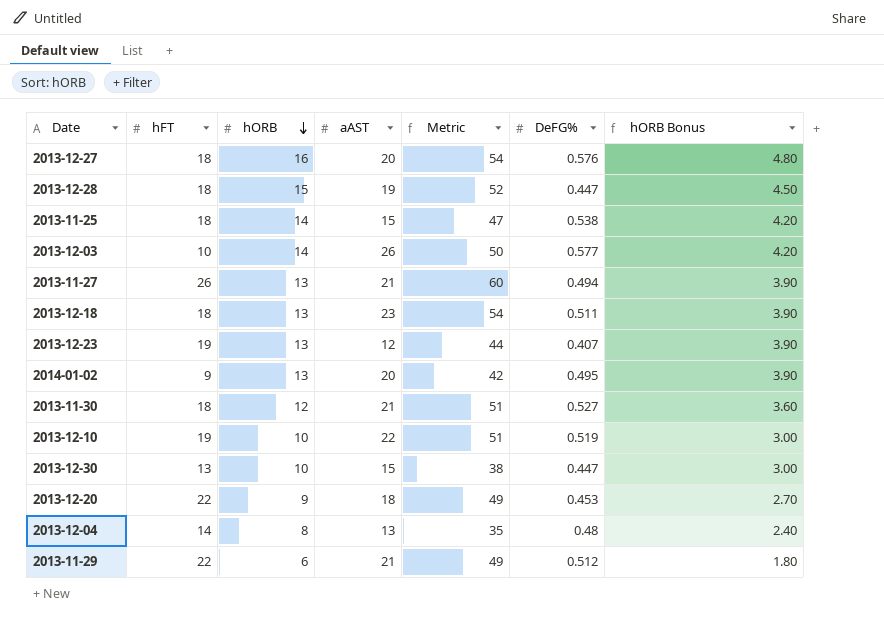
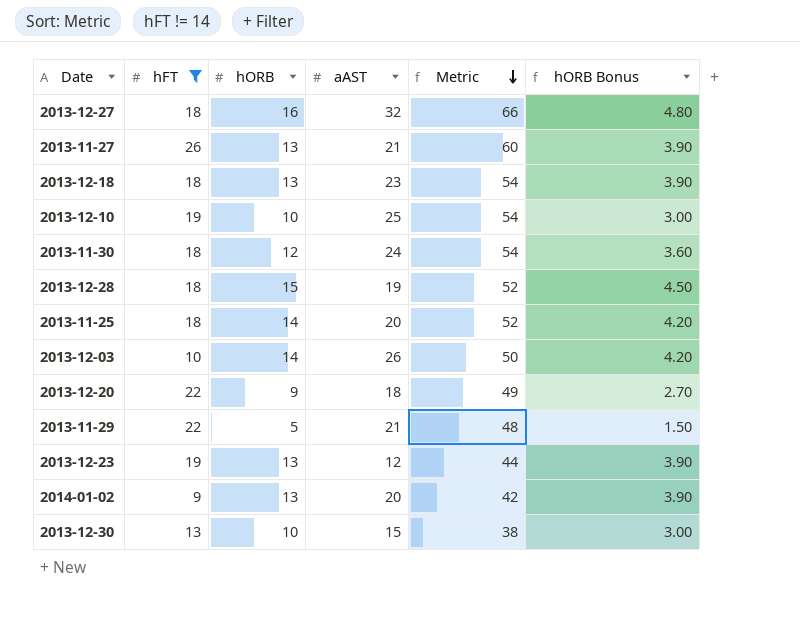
filter: none -> hFT != 14
row order: hORB descending -> Metric descending
column DeFG% | position: 6 -> none
2013-12-27 | aAST: 20 -> 32
2013-12-27 | Metric: 54 -> 66
2013-12-10 | aAST: 22 -> 25
2013-12-10 | Metric: 51 -> 54
2013-11-30 | aAST: 21 -> 24
2013-11-30 | Metric: 51 -> 54
2013-11-25 | aAST: 15 -> 20
2013-11-25 | Metric: 47 -> 52
2013-11-29 | hORB: 6 -> 5
2013-11-29 | Metric: 49 -> 48
2013-11-29 | hORB Bonus: 1.80 -> 1.50

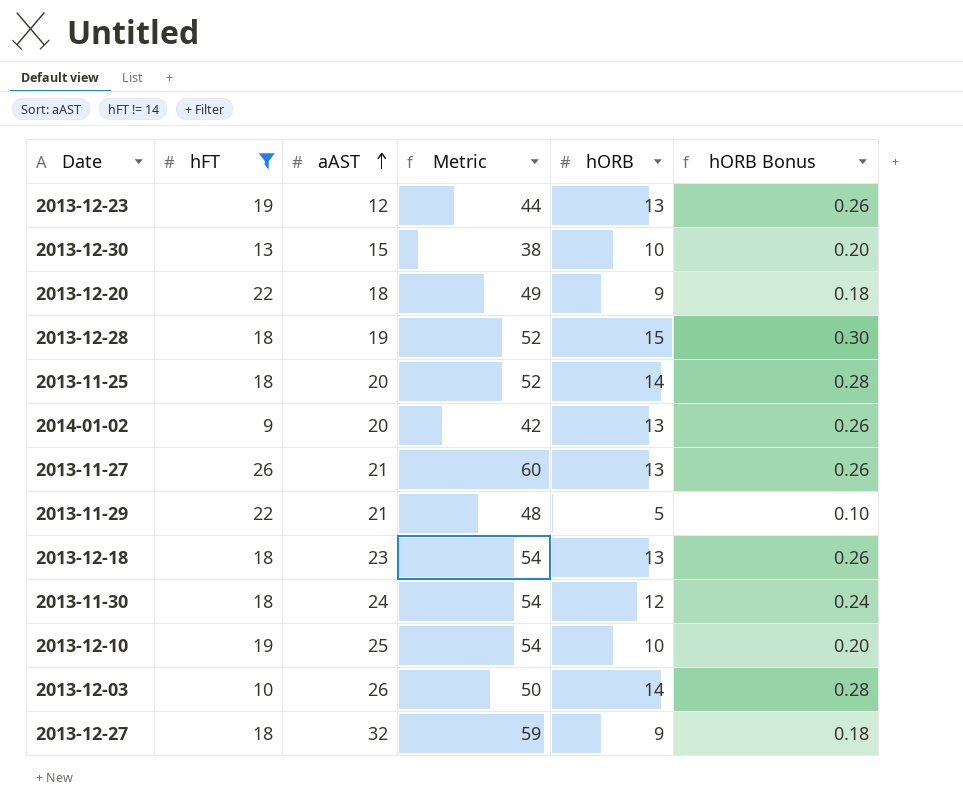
row order: Metric descending -> aAST ascending
column hORB | position: 3 -> 5
column hORB Bonus | formula: [hORB] * 0.3 -> [hORB] * 0.02
2013-12-27 | Metric: 66 -> 59
2013-12-27 | hORB: 16 -> 9

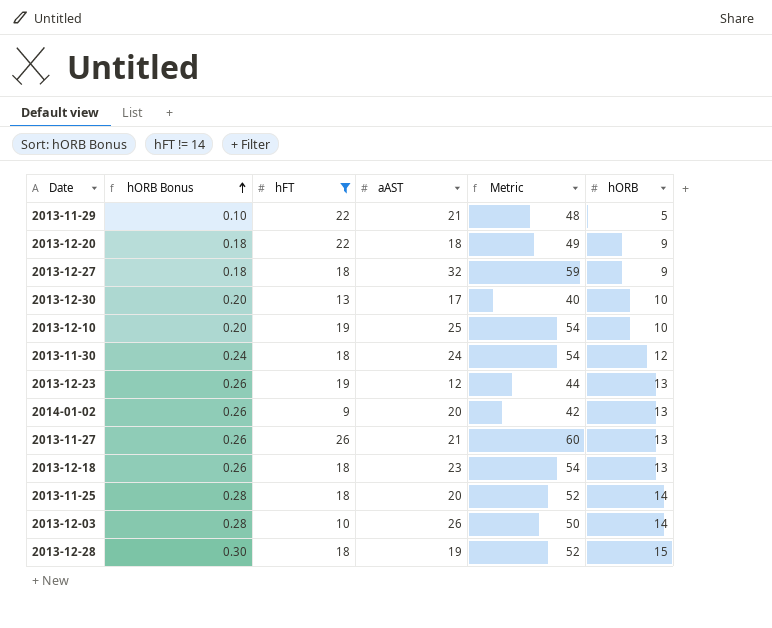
row order: aAST ascending -> hORB Bonus ascending
column hORB Bonus | position: 6 -> 2
2013-12-30 | aAST: 15 -> 17
2013-12-30 | Metric: 38 -> 40

